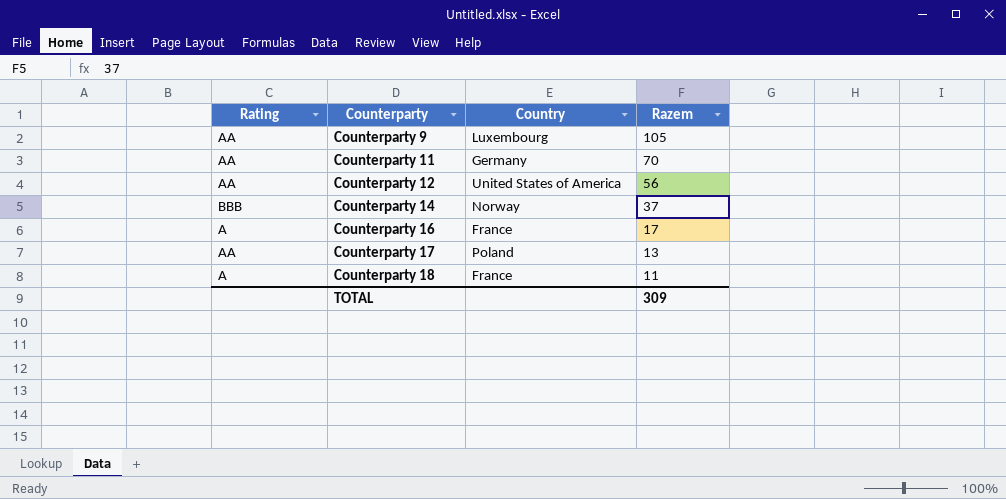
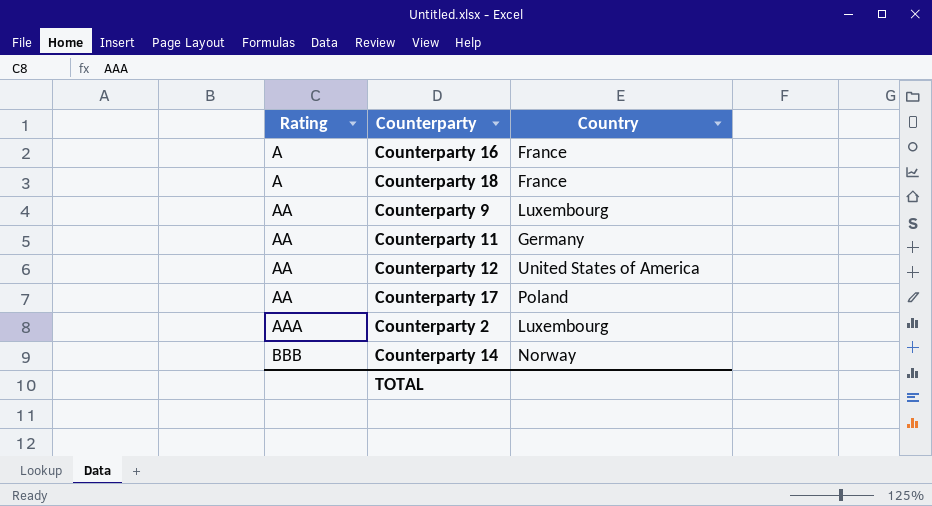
row order: Counterparty ascending -> Rating ascending
column Razem | position: 4 -> none
row Counterparty 2: none -> AAA | Luxembourg

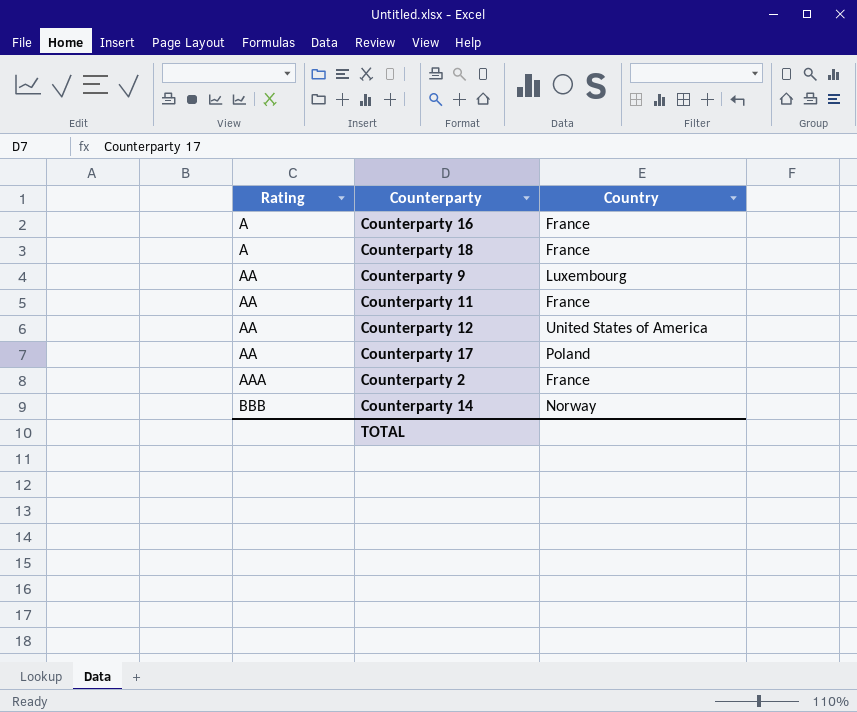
Counterparty 11 | Country: Germany -> France
Counterparty 2 | Country: Luxembourg -> France

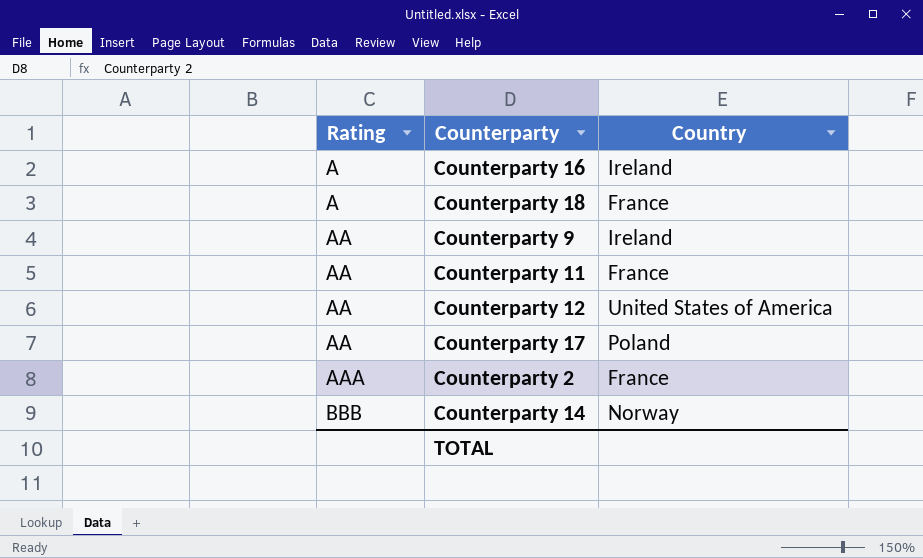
Counterparty 16 | Country: France -> Ireland
Counterparty 9 | Country: Luxembourg -> Ireland

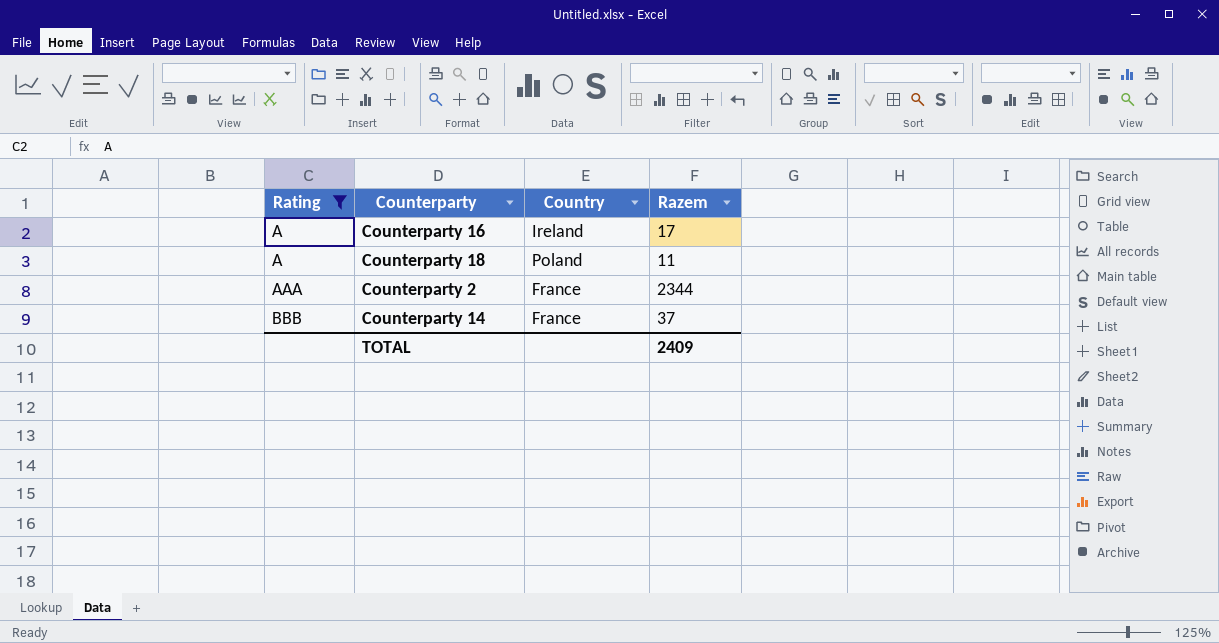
filter: none -> Rating != AA
column Razem | position: none -> 4
Counterparty 18 | Country: France -> Poland
Counterparty 14 | Country: Norway -> France

